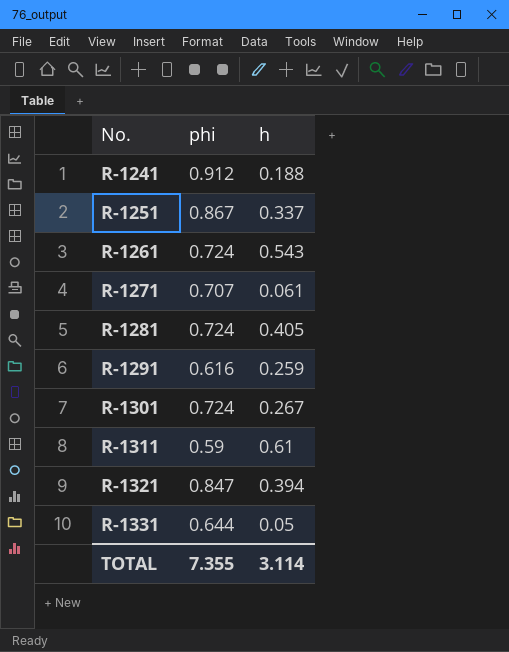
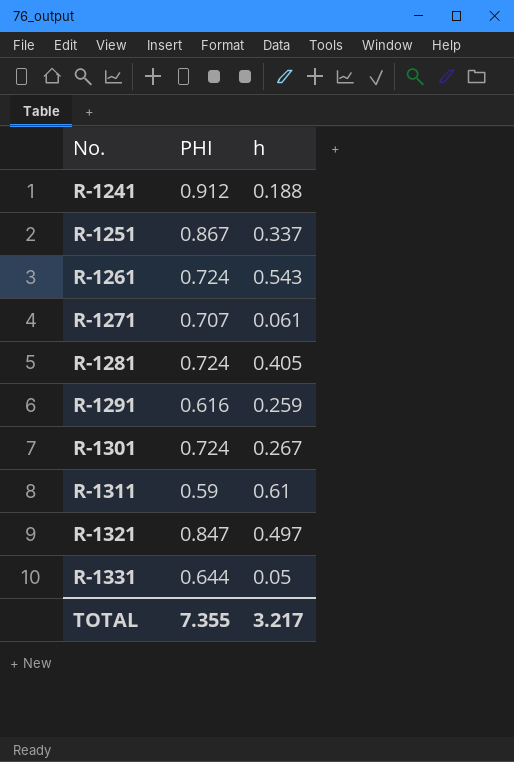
column name: phi -> PHI
R-1321 | h: 0.394 -> 0.497
TOTAL | h: 3.114 -> 3.217

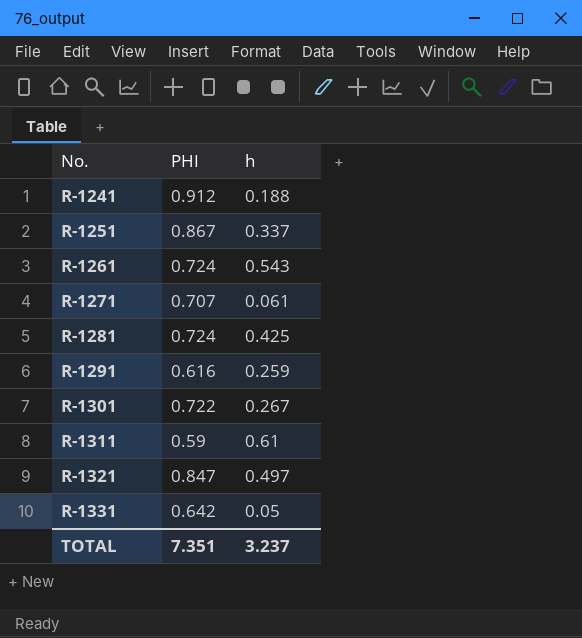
R-1281 | h: 0.405 -> 0.425
R-1301 | PHI: 0.724 -> 0.722
R-1331 | PHI: 0.644 -> 0.642
TOTAL | PHI: 7.355 -> 7.351
TOTAL | h: 3.217 -> 3.237

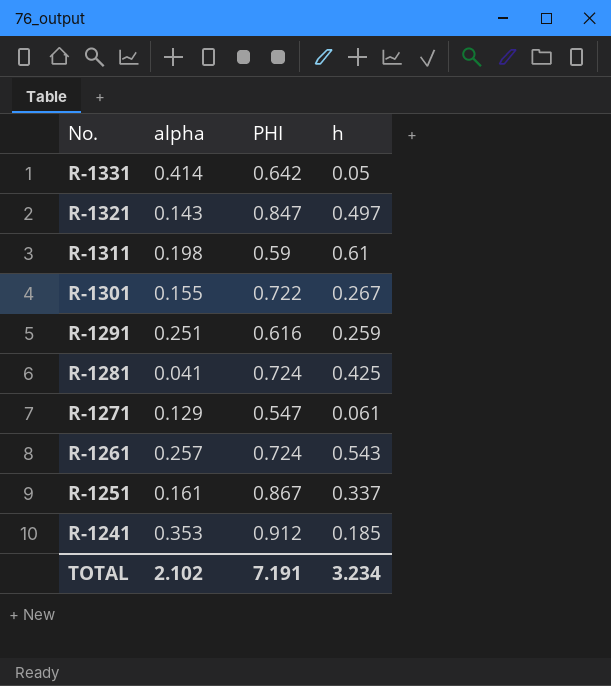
row order: No. ascending -> No. descending
column alpha | position: none -> 2
R-1271 | PHI: 0.707 -> 0.547
R-1241 | h: 0.188 -> 0.185
TOTAL | PHI: 7.351 -> 7.191
TOTAL | h: 3.237 -> 3.234

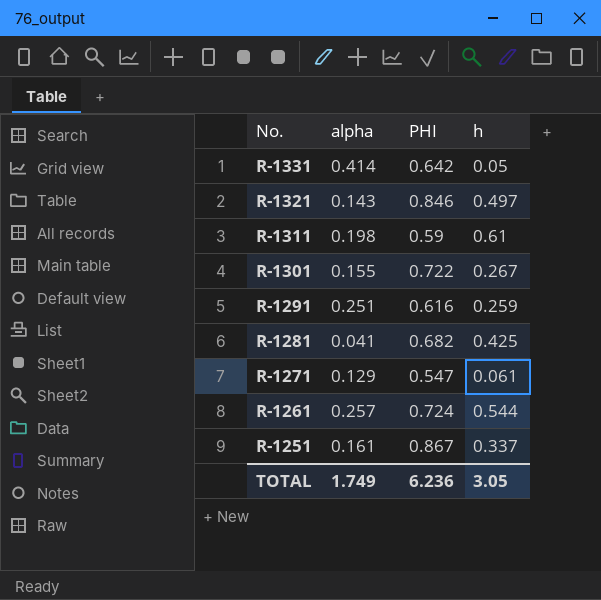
row R-1241: 0.353 | 0.912 | 0.185 -> none
R-1321 | PHI: 0.847 -> 0.846
R-1281 | PHI: 0.724 -> 0.682
R-1261 | h: 0.543 -> 0.544
TOTAL | alpha: 2.102 -> 1.749
TOTAL | PHI: 7.191 -> 6.236
TOTAL | h: 3.234 -> 3.05

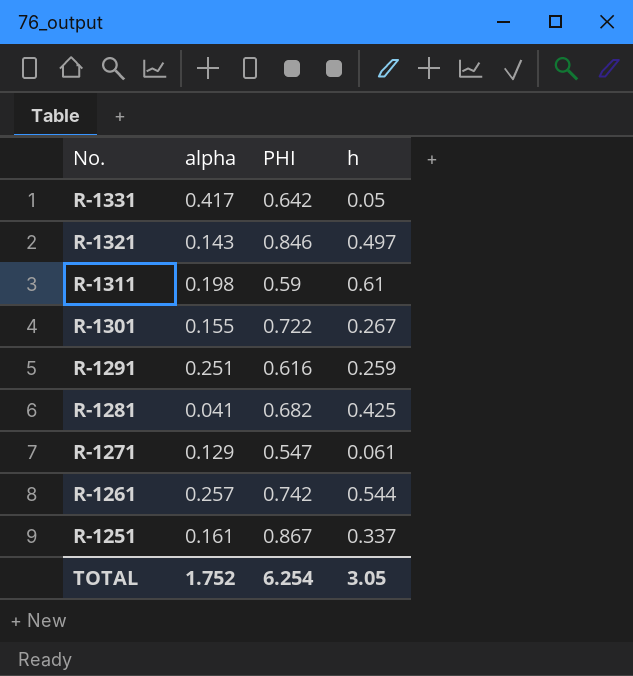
R-1331 | alpha: 0.414 -> 0.417
R-1261 | PHI: 0.724 -> 0.742
TOTAL | alpha: 1.749 -> 1.752
TOTAL | PHI: 6.236 -> 6.254

